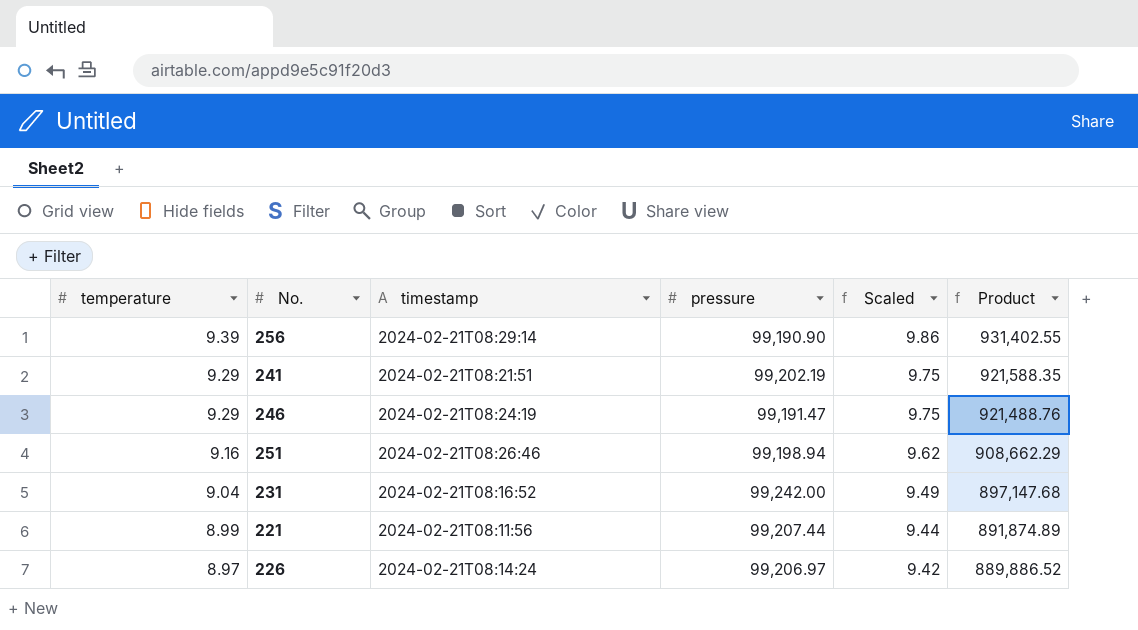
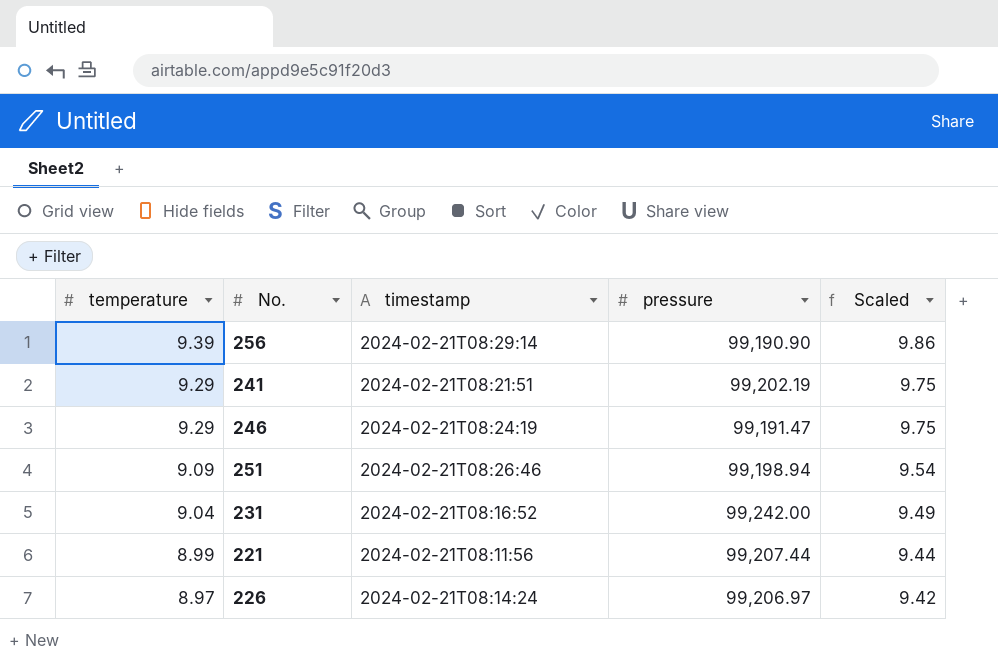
column Product | formula: [temperature] * [pressure] -> none
251 | temperature: 9.16 -> 9.09
251 | Scaled: 9.62 -> 9.54

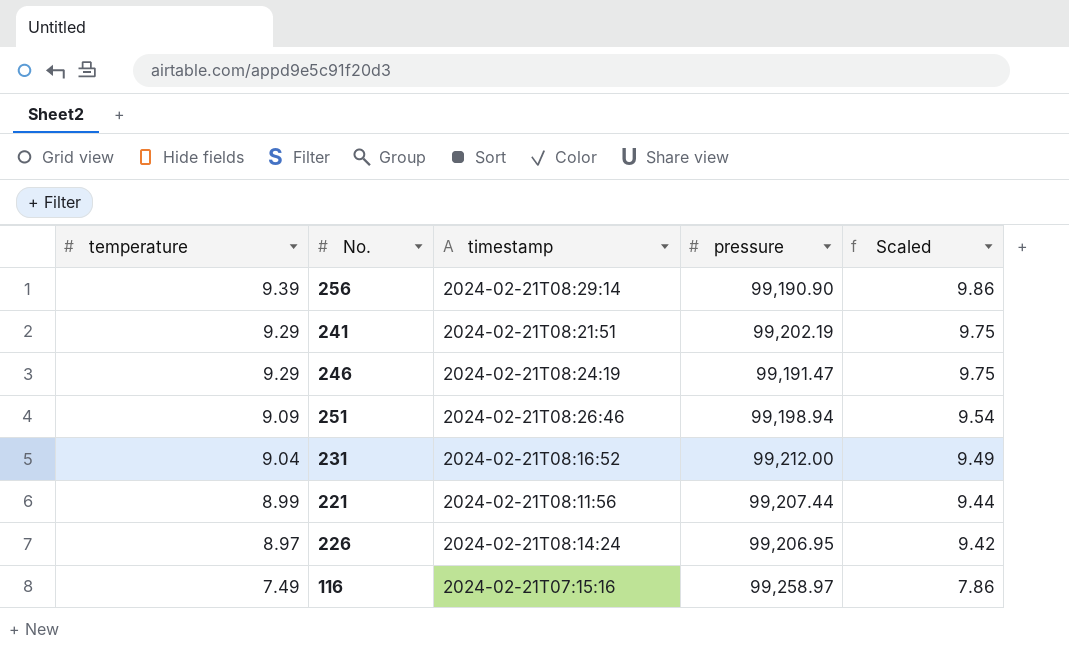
231 | pressure: 99,242.00 -> 99,212.00
226 | pressure: 99,206.97 -> 99,206.95
row 116: none -> 7.49 | 2024-02-21T07:15:16 | 99,258.97 | 7.86

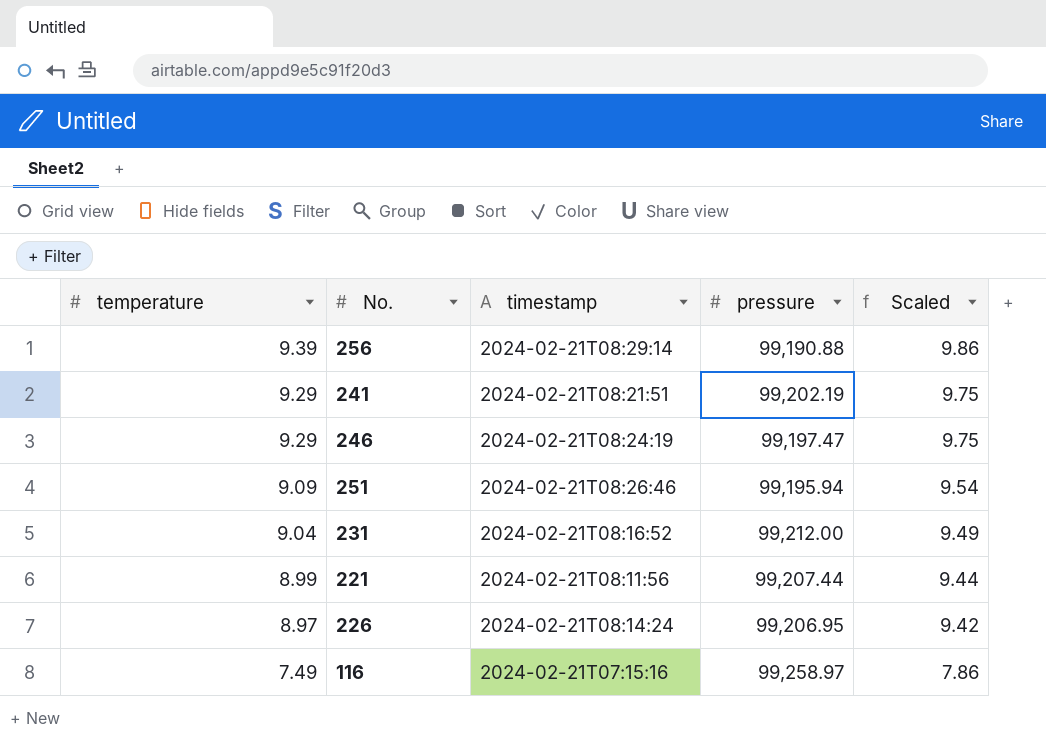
256 | pressure: 99,190.90 -> 99,190.88
246 | pressure: 99,191.47 -> 99,197.47
251 | pressure: 99,198.94 -> 99,195.94

